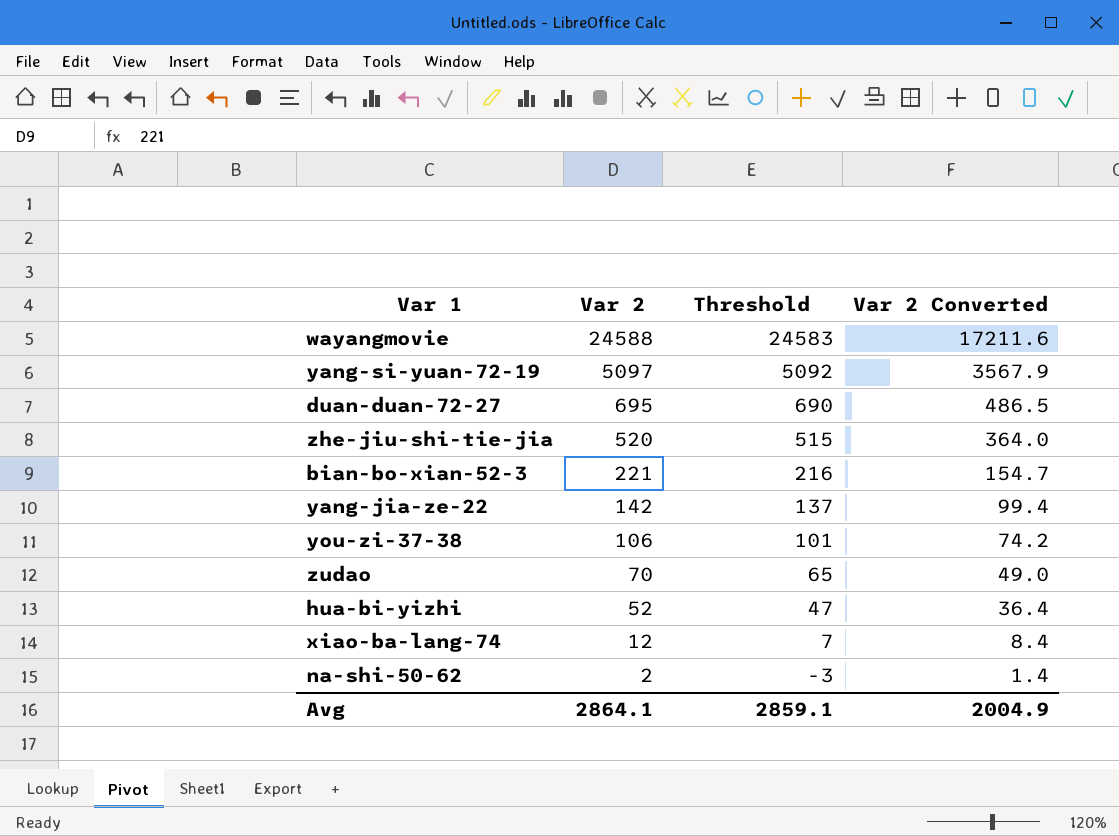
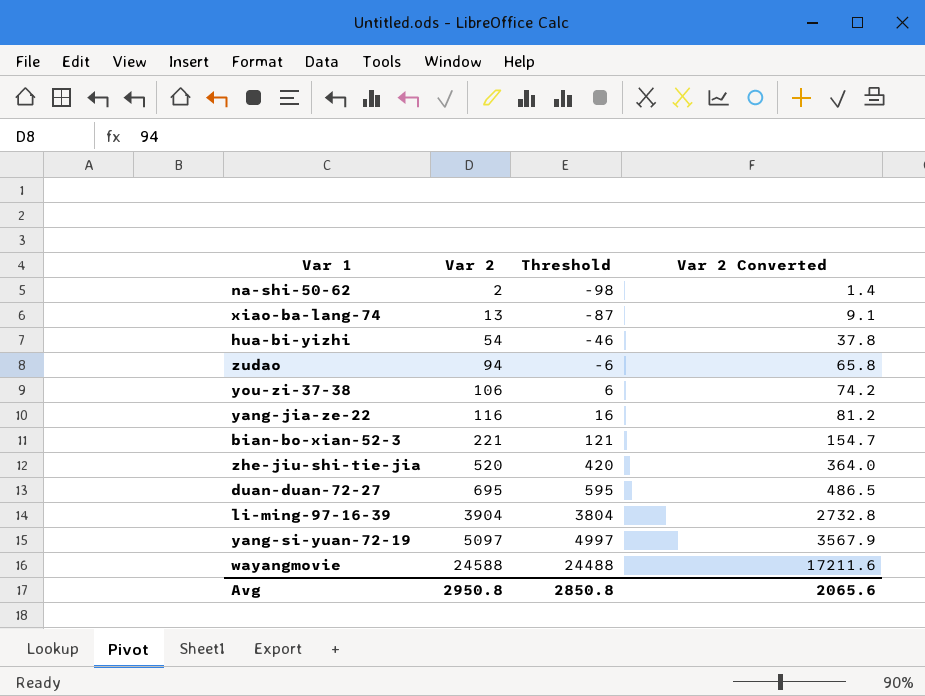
row order: Var 2 descending -> Var 2 ascending
column Threshold | formula: [Var 2] - 5 -> [Var 2] - 100
xiao-ba-lang-74 | Var 2: 12 -> 13
xiao-ba-lang-74 | Var 2 Converted: 8.4 -> 9.1
hua-bi-yizhi | Var 2: 52 -> 54
hua-bi-yizhi | Var 2 Converted: 36.4 -> 37.8
zudao | Var 2: 70 -> 94
zudao | Var 2 Converted: 49.0 -> 65.8
yang-jia-ze-22 | Var 2: 142 -> 116
yang-jia-ze-22 | Var 2 Converted: 99.4 -> 81.2
row li-ming-97-16-39: none -> 3904 | 3804 | 2732.8
Avg | Var 2: 2864.1 -> 2950.8
Avg | Threshold: 2859.1 -> 2850.8
Avg | Var 2 Converted: 2004.9 -> 2065.6

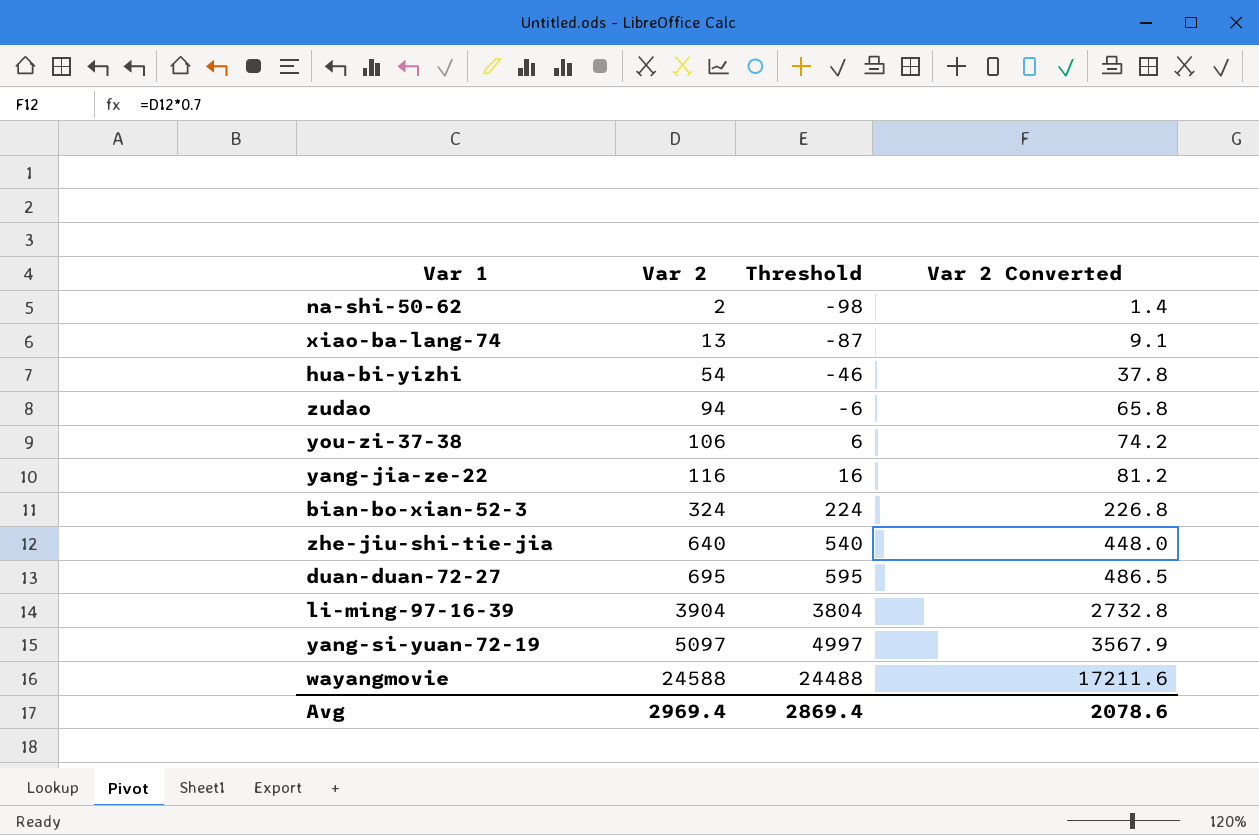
bian-bo-xian-52-3 | Var 2: 221 -> 324
bian-bo-xian-52-3 | Threshold: 121 -> 224
bian-bo-xian-52-3 | Var 2 Converted: 154.7 -> 226.8
zhe-jiu-shi-tie-jia | Var 2: 520 -> 640
zhe-jiu-shi-tie-jia | Threshold: 420 -> 540
zhe-jiu-shi-tie-jia | Var 2 Converted: 364.0 -> 448.0
Avg | Var 2: 2950.8 -> 2969.4
Avg | Threshold: 2850.8 -> 2869.4
Avg | Var 2 Converted: 2065.6 -> 2078.6

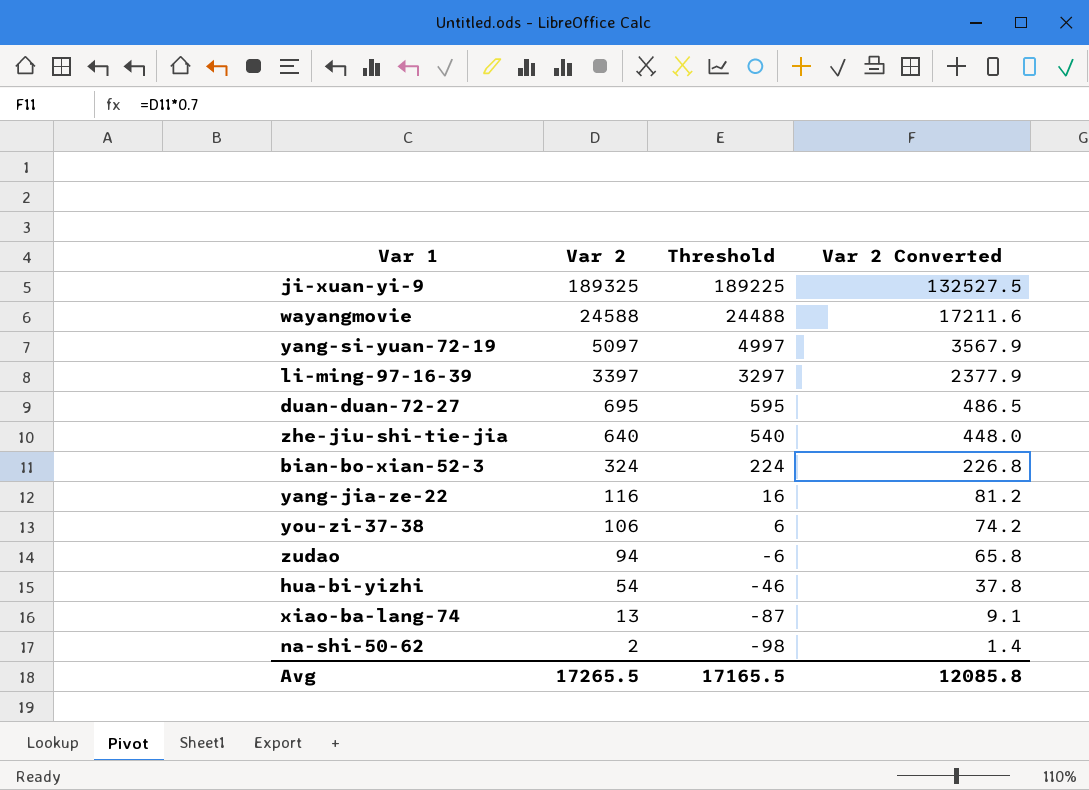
row order: Var 2 ascending -> Var 2 descending
row ji-xuan-yi-9: none -> 189325 | 189225 | 132527.5
li-ming-97-16-39 | Var 2: 3904 -> 3397
li-ming-97-16-39 | Threshold: 3804 -> 3297
li-ming-97-16-39 | Var 2 Converted: 2732.8 -> 2377.9
Avg | Var 2: 2969.4 -> 17265.5
Avg | Threshold: 2869.4 -> 17165.5
Avg | Var 2 Converted: 2078.6 -> 12085.8

